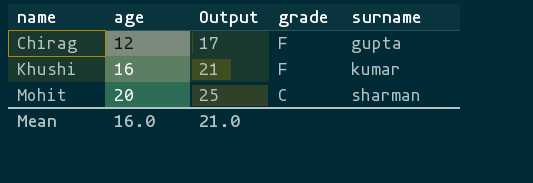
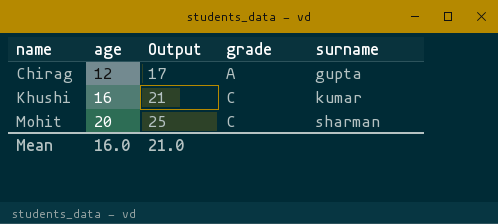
Chirag | grade: F -> A
Khushi | grade: F -> C

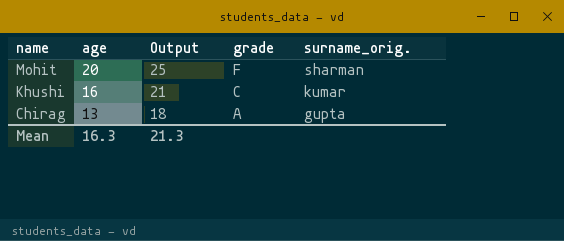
row order: name ascending -> name descending
column name: surname -> surname_orig.
Mohit | grade: C -> F
Chirag | age: 12 -> 13
Chirag | Output: 17 -> 18
Mean | age: 16.0 -> 16.3
Mean | Output: 21.0 -> 21.3

